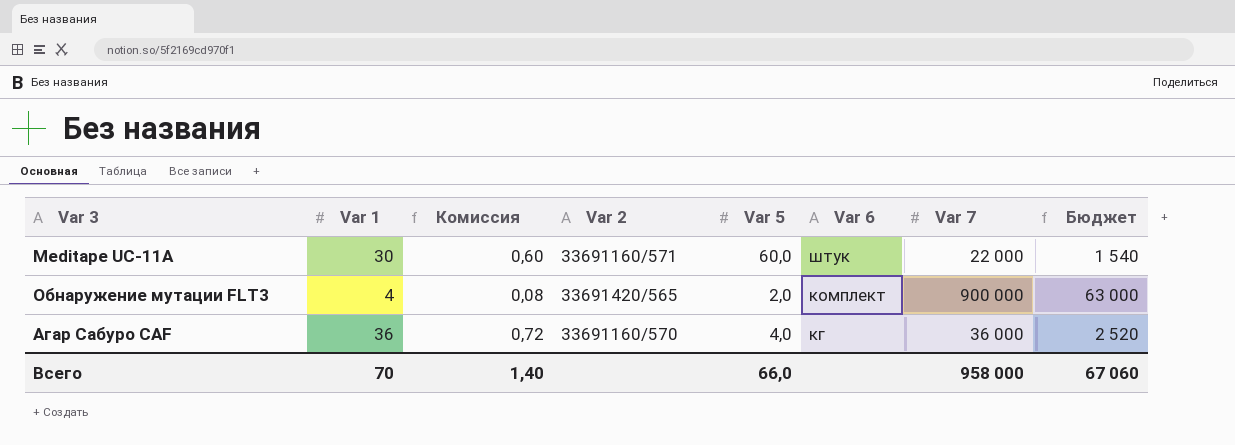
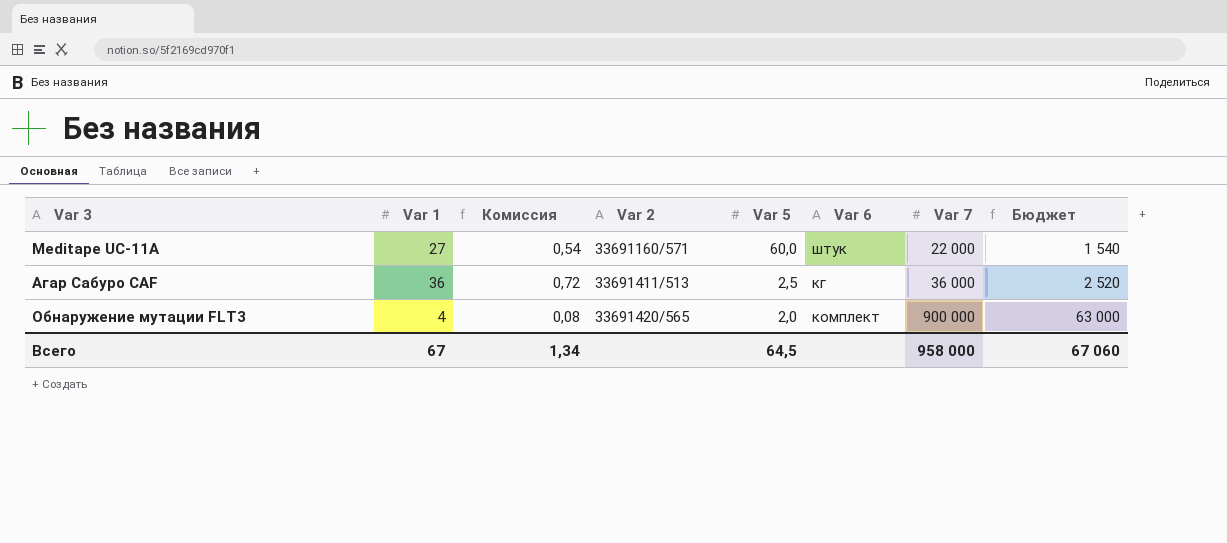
row order: Var 6 descending -> Var 3 ascending
Meditape UC-11A | Var 1: 30 -> 27
Meditape UC-11A | Комиссия: 0,60 -> 0,54
Агар Сабуро CAF | Var 2: 33691160/570 -> 33691411/513
Агар Сабуро CAF | Var 5: 4,0 -> 2,5
Всего | Var 1: 70 -> 67
Всего | Комиссия: 1,40 -> 1,34
Всего | Var 5: 66,0 -> 64,5

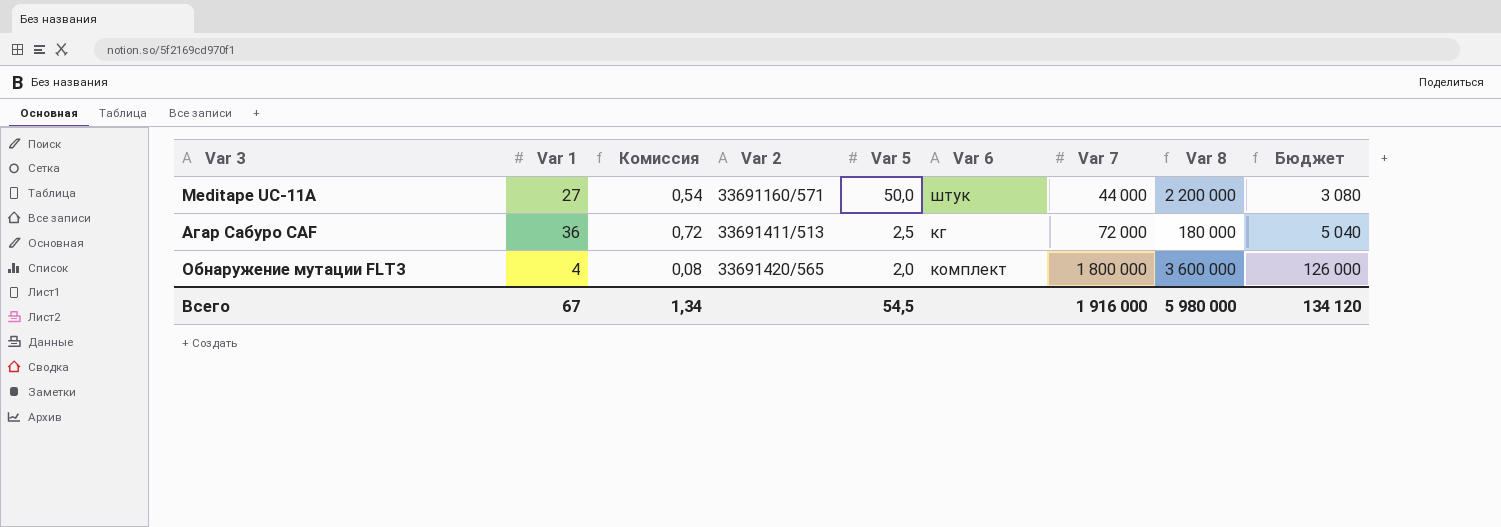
column Var 8 | formula: none -> [Var 5] * [Var 7]
Meditape UC-11A | Var 5: 60,0 -> 50,0
Meditape UC-11A | Var 7: 22 000 -> 44 000
Meditape UC-11A | Бюджет: 1 540 -> 3 080
Агар Сабуро CAF | Var 7: 36 000 -> 72 000
Агар Сабуро CAF | Бюджет: 2 520 -> 5 040
Обнаружение мутации FLT3 | Var 7: 900 000 -> 1 800 000
Обнаружение мутации FLT3 | Бюджет: 63 000 -> 126 000
Всего | Var 5: 64,5 -> 54,5
Всего | Var 7: 958 000 -> 1 916 000
Всего | Бюджет: 67 060 -> 134 120

